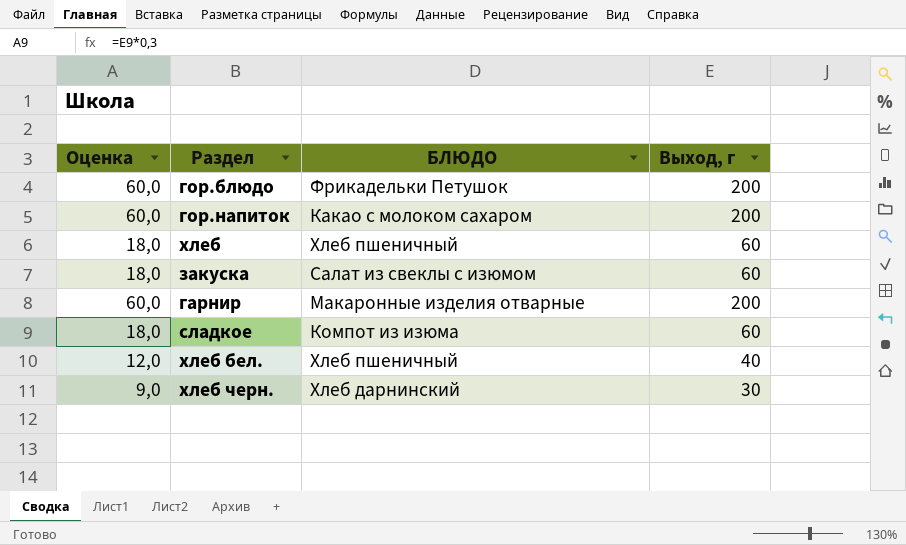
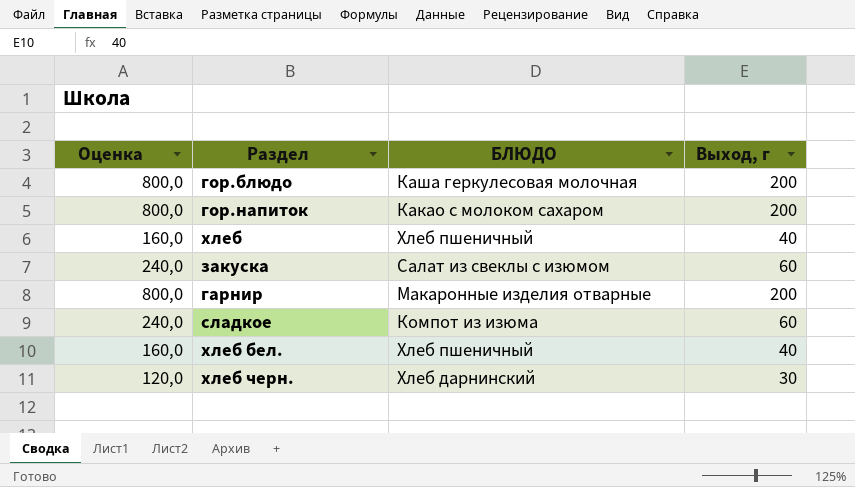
column Оценка | formula: [Выход, г] * 0,3 -> [Выход, г] * 4
гор.блюдо | БЛЮДО: Фрикадельки Петушок -> Каша геркулесовая молочная
хлеб | Выход, г: 60 -> 40

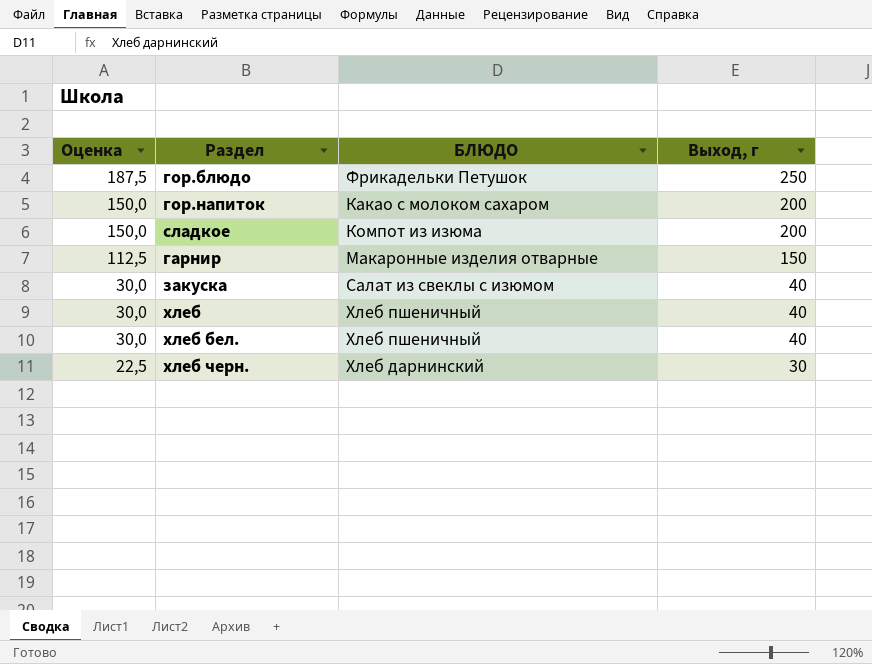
row order: none -> Оценка descending
column Оценка | formula: [Выход, г] * 4 -> [Выход, г] * 0,75
гор.блюдо | БЛЮДО: Каша геркулесовая молочная -> Фрикадельки Петушок
гор.блюдо | Выход, г: 200 -> 250
сладкое | Выход, г: 60 -> 200
гарнир | Выход, г: 200 -> 150
закуска | Выход, г: 60 -> 40

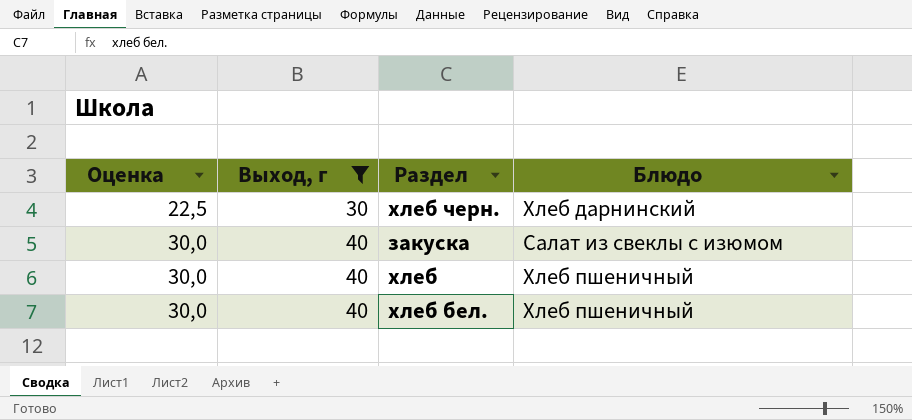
filter: none -> Выход, г <= 40
row order: Оценка descending -> Оценка ascending
column Выход, г | position: 4 -> 2
column name: БЛЮДО -> Блюдо

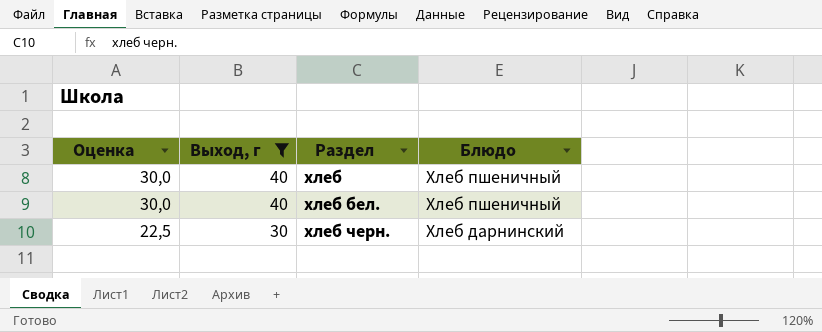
row order: Оценка ascending -> Оценка descending
row закуска: 30,0 | 40 | Салат из свеклы с изюмом -> none

